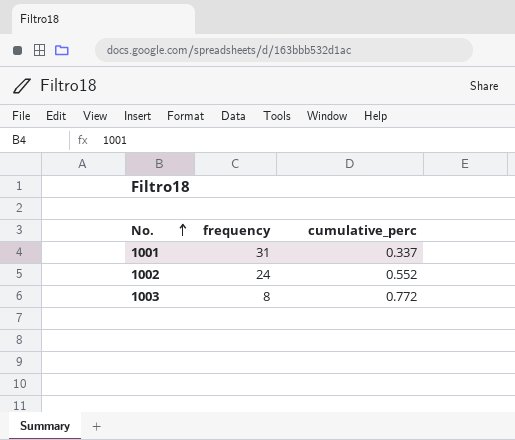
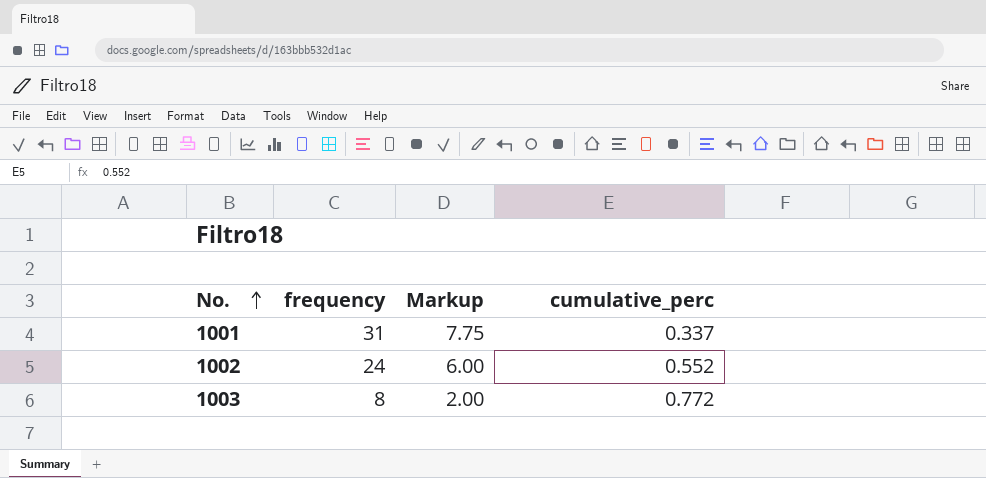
column Markup | formula: none -> [frequency] * 0.25

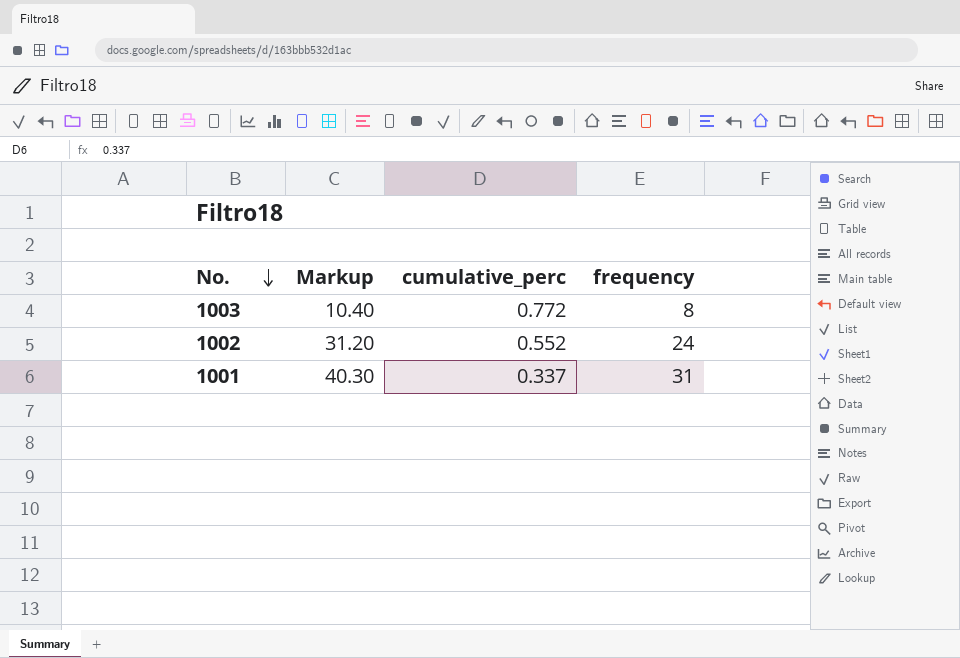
row order: No. ascending -> No. descending
column Markup | formula: [frequency] * 0.25 -> [frequency] * 1.3
column frequency | position: 2 -> 4

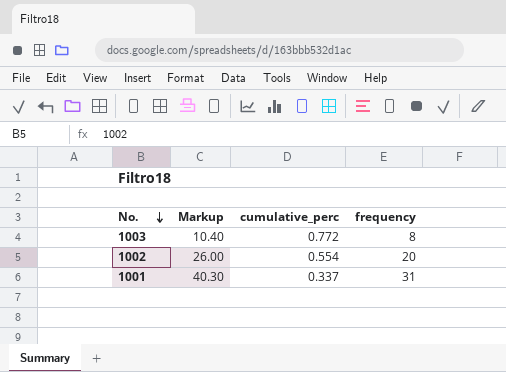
1002 | Markup: 31.20 -> 26.00
1002 | cumulative_perc: 0.552 -> 0.554
1002 | frequency: 24 -> 20

